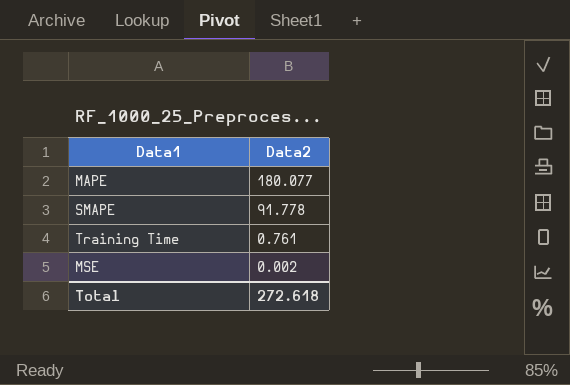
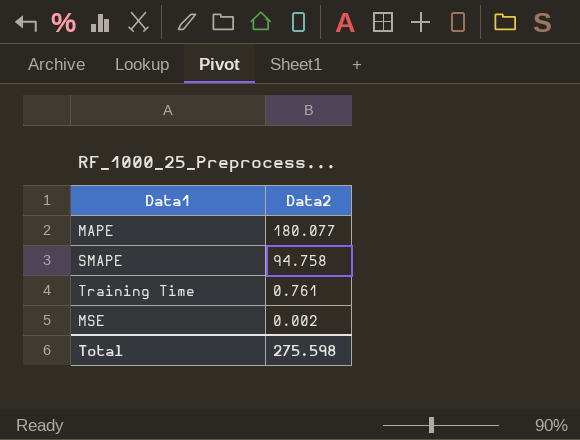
SMAPE | Data2: 91.778 -> 94.758
Total | Data2: 272.618 -> 275.598

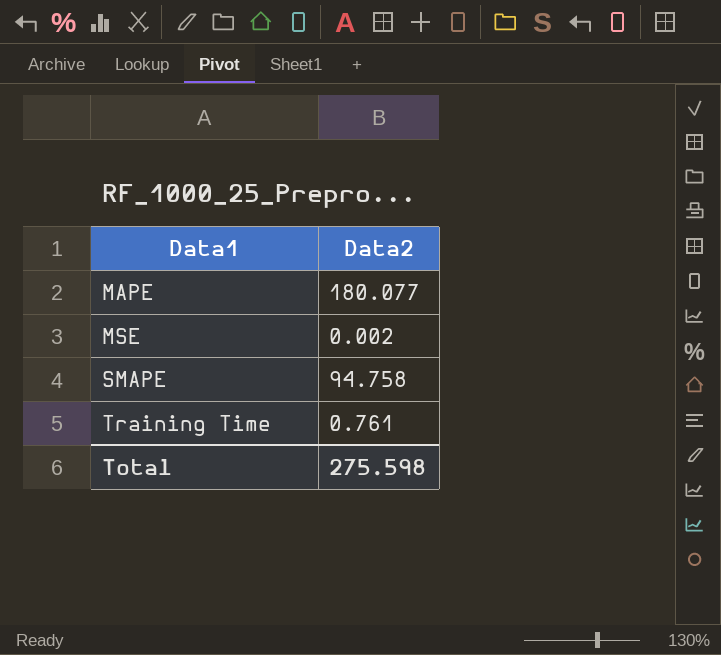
row order: Data2 descending -> Data1 ascending

